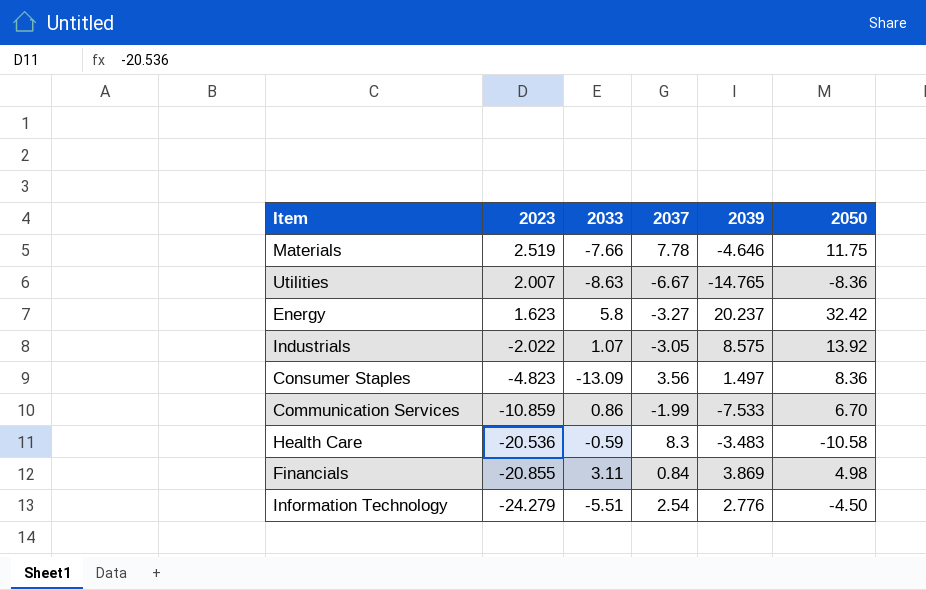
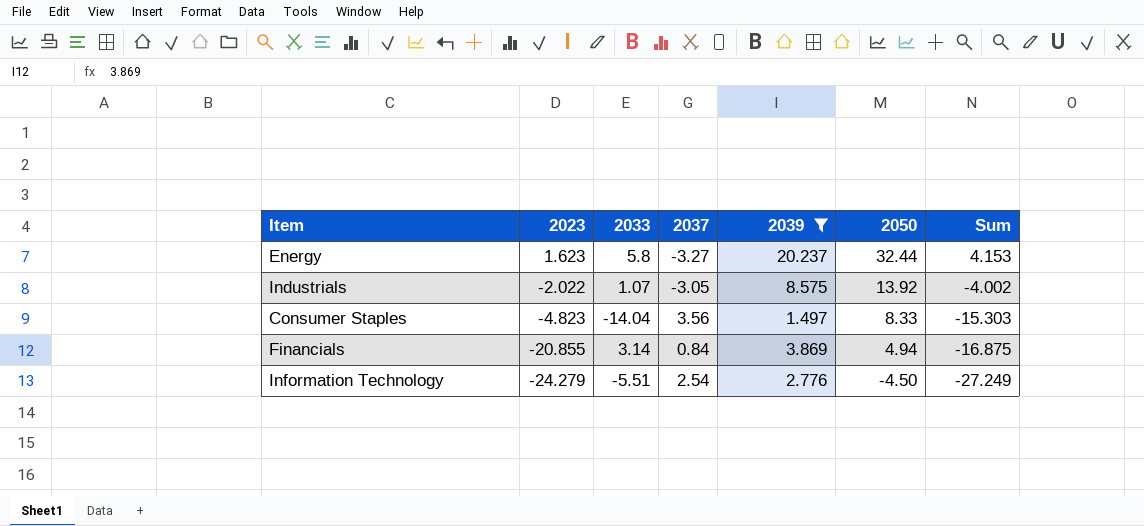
filter: none -> 2039 >= 1.497
column Sum | formula: none -> [2023] + [2033] + [2037]
Energy | 2050: 32.42 -> 32.44
Consumer Staples | 2033: -13.09 -> -14.04
Consumer Staples | 2050: 8.36 -> 8.33
Financials | 2033: 3.11 -> 3.14
Financials | 2050: 4.98 -> 4.94

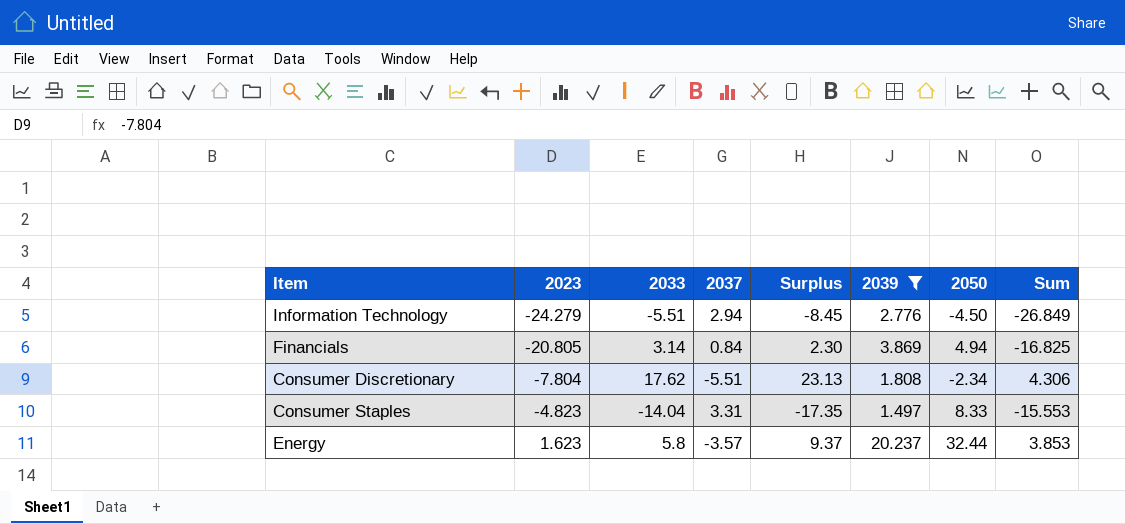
row order: 2023 descending -> 2023 ascending
column Surplus | formula: none -> [2033] - [2037]
row Industrials: -2.022 | 1.07 | -3.05 | 8.575 | 13.92 | -4.002 -> none
Information Technology | 2037: 2.54 -> 2.94
Information Technology | Sum: -27.249 -> -26.849
Financials | 2023: -20.855 -> -20.805
Financials | Sum: -16.875 -> -16.825
row Consumer Discretionary: none -> -7.804 | 17.62 | -5.51 | 23.13 | 1.808 | -2.34 | 4.306
Consumer Staples | 2037: 3.56 -> 3.31
Consumer Staples | Sum: -15.303 -> -15.553
Energy | 2037: -3.27 -> -3.57
Energy | Sum: 4.153 -> 3.853

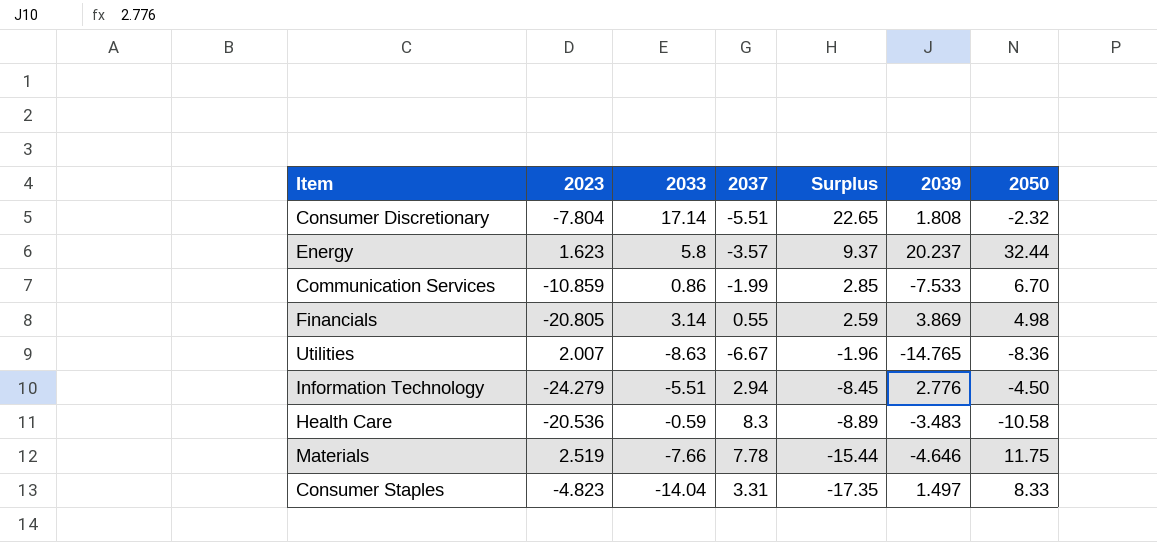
filter: 2039 >= 1.497 -> none
row order: 2023 ascending -> Surplus descending
column Sum | formula: [2023] + [2033] + [2037] -> none
Consumer Discretionary | 2033: 17.62 -> 17.14
Consumer Discretionary | Surplus: 23.13 -> 22.65
Consumer Discretionary | 2050: -2.34 -> -2.32
Financials | 2037: 0.84 -> 0.55
Financials | Surplus: 2.30 -> 2.59
Financials | 2050: 4.94 -> 4.98

